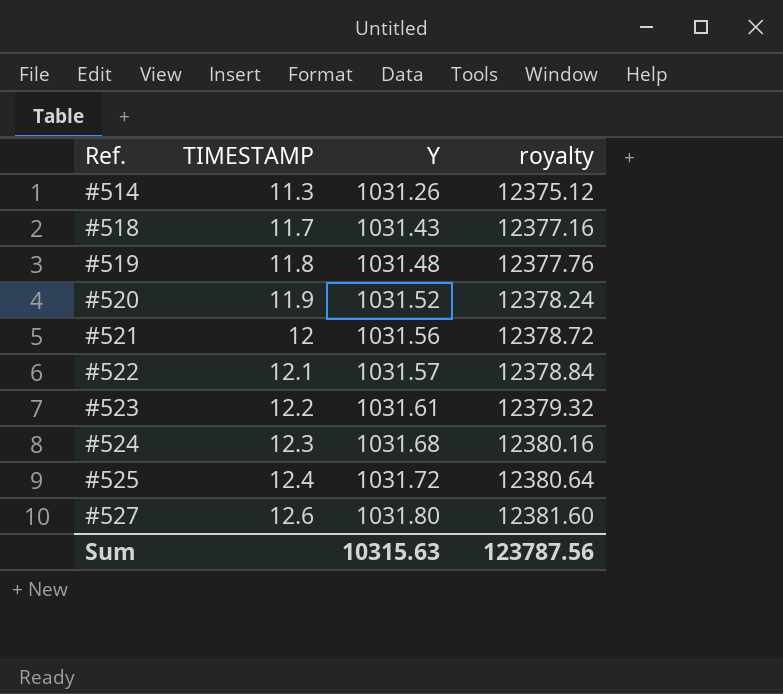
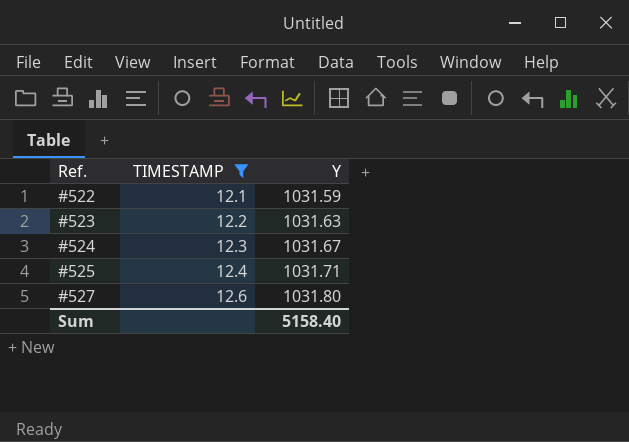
filter: none -> TIMESTAMP >= 12.1
column royalty | formula: [Y] * 12 -> none
#522 | Y: 1031.57 -> 1031.59
#523 | Y: 1031.61 -> 1031.63
#524 | Y: 1031.68 -> 1031.67
#525 | Y: 1031.72 -> 1031.71
Sum | Y: 10315.63 -> 5158.40

